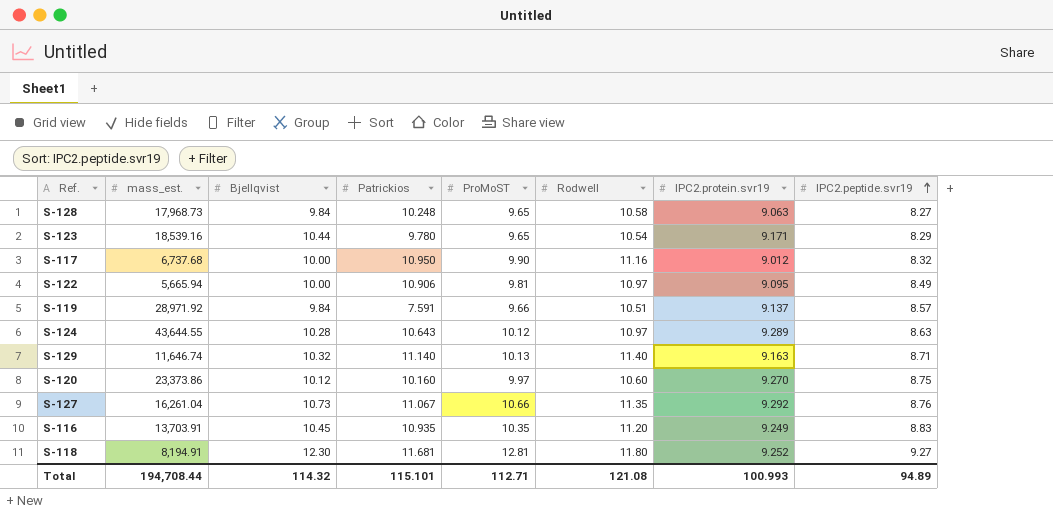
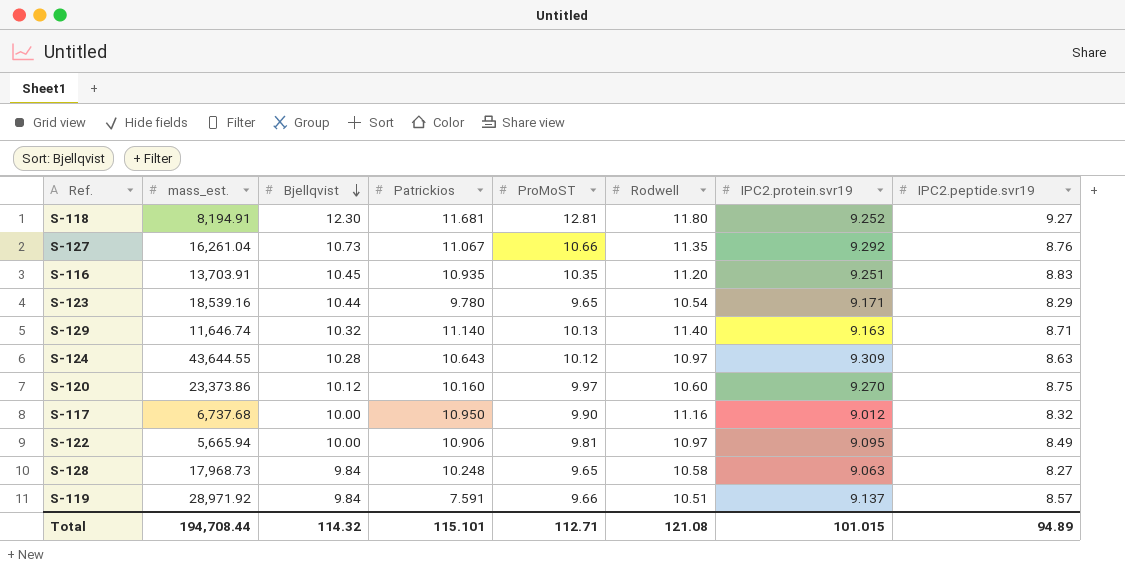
row order: IPC2.peptide.svr19 ascending -> Bjellqvist descending
S-116 | IPC2.protein.svr19: 9.249 -> 9.251
S-124 | IPC2.protein.svr19: 9.289 -> 9.309
Total | IPC2.protein.svr19: 100.993 -> 101.015

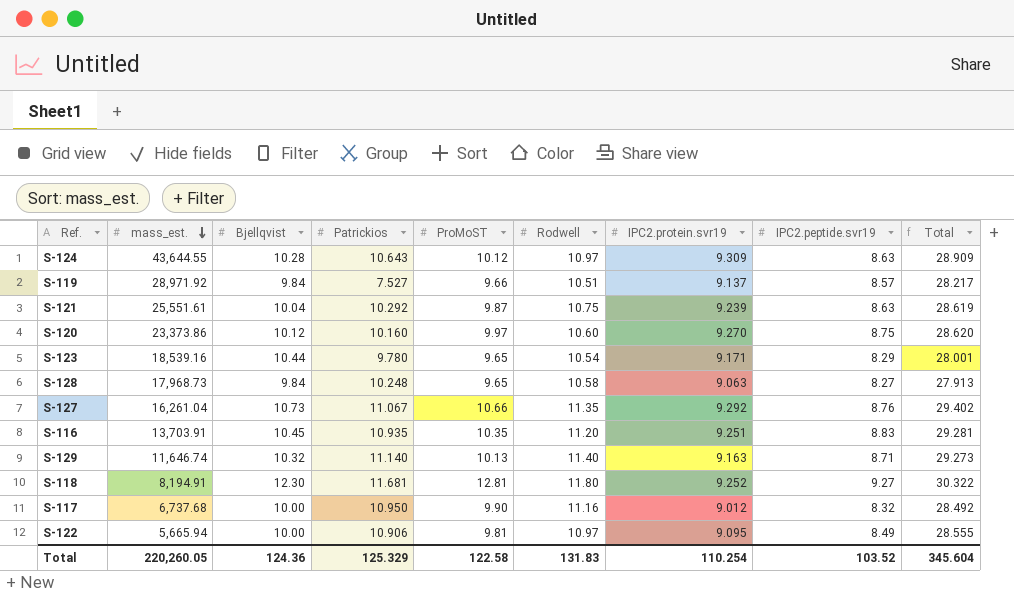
row order: Bjellqvist descending -> mass_est. descending
column Total | formula: none -> [Rodwell] + [IPC2.protein.svr19] + [IPC2.peptide.svr19]
S-119 | Patrickios: 7.591 -> 7.527
row S-121: none -> 25,551.61 | 10.04 | 10.292 | 9.87 | 10.75 | 9.239 | 8.63 | 28.619
Total | mass_est.: 194,708.44 -> 220,260.05
Total | Bjellqvist: 114.32 -> 124.36
Total | Patrickios: 115.101 -> 125.329
Total | ProMoST: 112.71 -> 122.58
Total | Rodwell: 121.08 -> 131.83
Total | IPC2.protein.svr19: 101.015 -> 110.254
Total | IPC2.peptide.svr19: 94.89 -> 103.52

